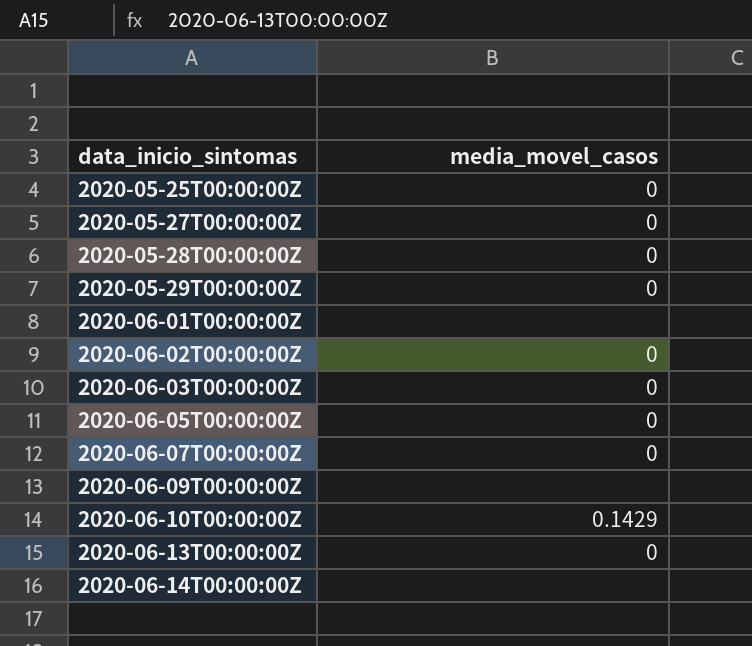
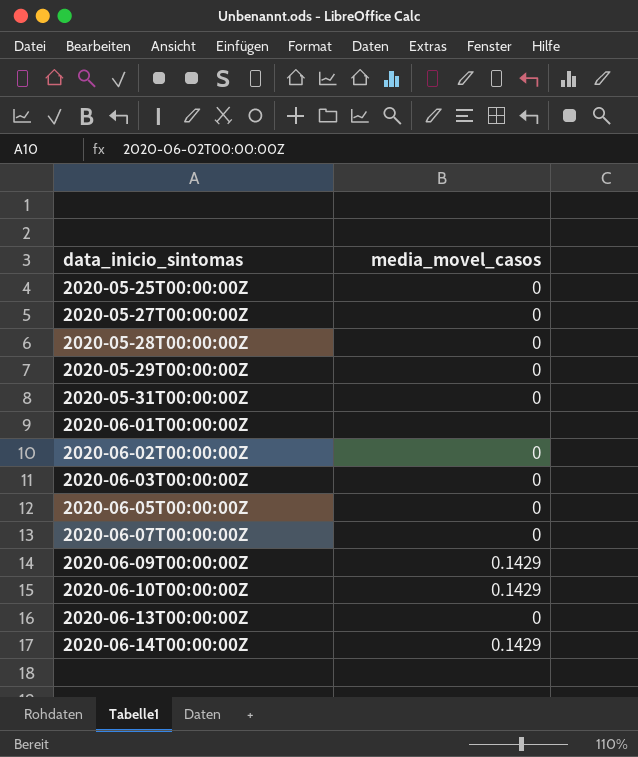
row 2020-05-31T00:00:00Z: none -> 0
2020-06-09T00:00:00Z | media_movel_casos: none -> 0.1429
2020-06-14T00:00:00Z | media_movel_casos: none -> 0.1429

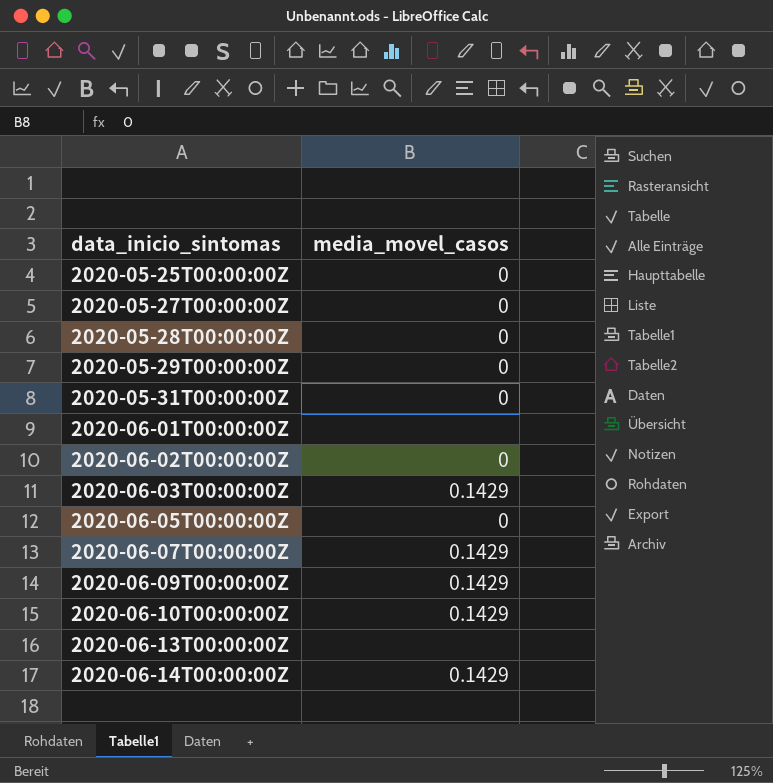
2020-06-03T00:00:00Z | media_movel_casos: 0 -> 0.1429
2020-06-07T00:00:00Z | media_movel_casos: 0 -> 0.1429
2020-06-13T00:00:00Z | media_movel_casos: 0 -> none

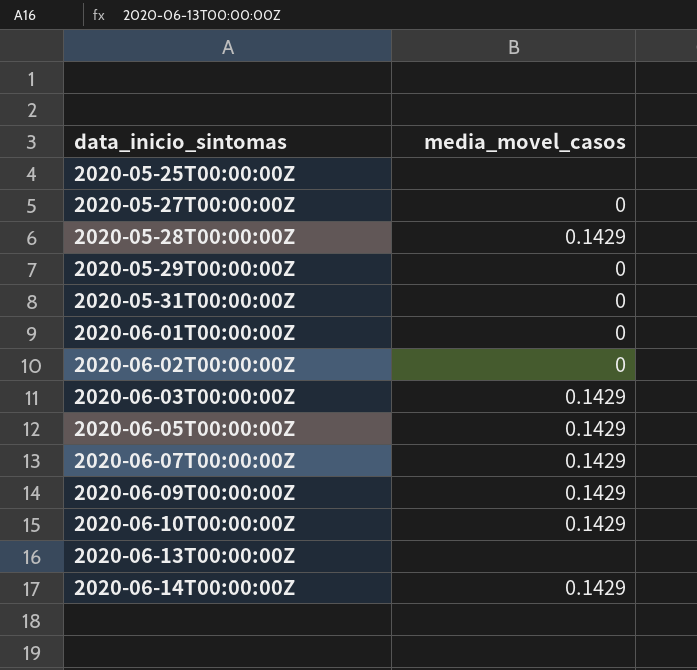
2020-05-25T00:00:00Z | media_movel_casos: 0 -> none
2020-05-28T00:00:00Z | media_movel_casos: 0 -> 0.1429
2020-06-01T00:00:00Z | media_movel_casos: none -> 0
2020-06-05T00:00:00Z | media_movel_casos: 0 -> 0.1429

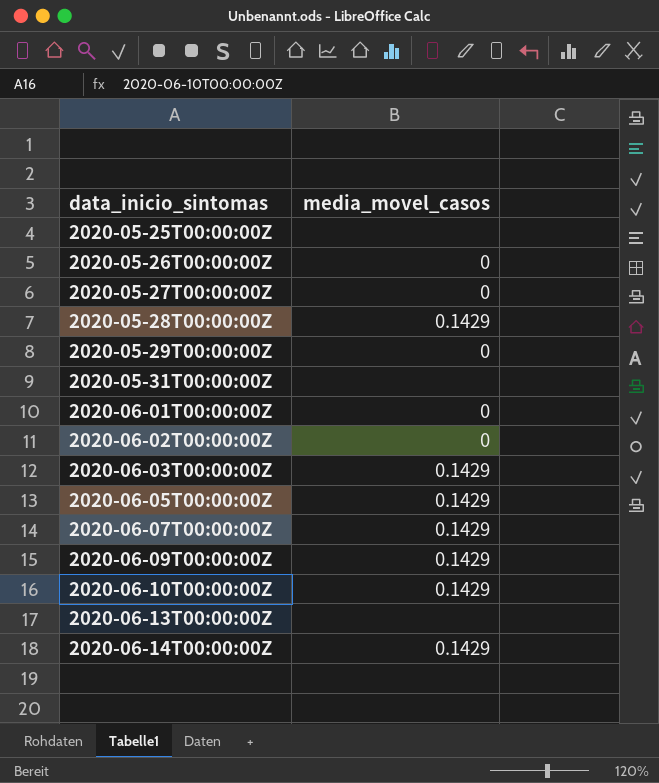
row 2020-05-26T00:00:00Z: none -> 0
2020-05-31T00:00:00Z | media_movel_casos: 0 -> none

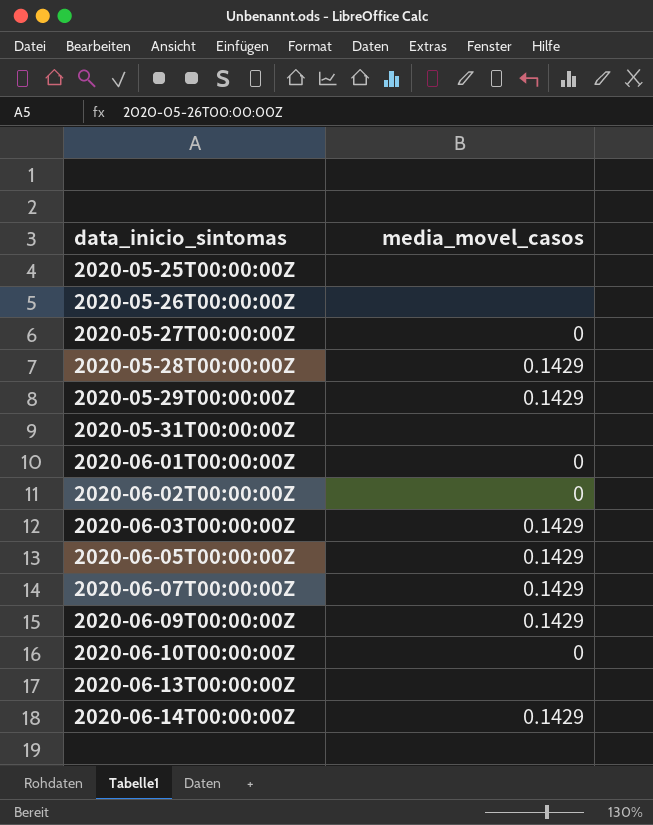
2020-05-26T00:00:00Z | media_movel_casos: 0 -> none
2020-05-29T00:00:00Z | media_movel_casos: 0 -> 0.1429
2020-06-10T00:00:00Z | media_movel_casos: 0.1429 -> 0

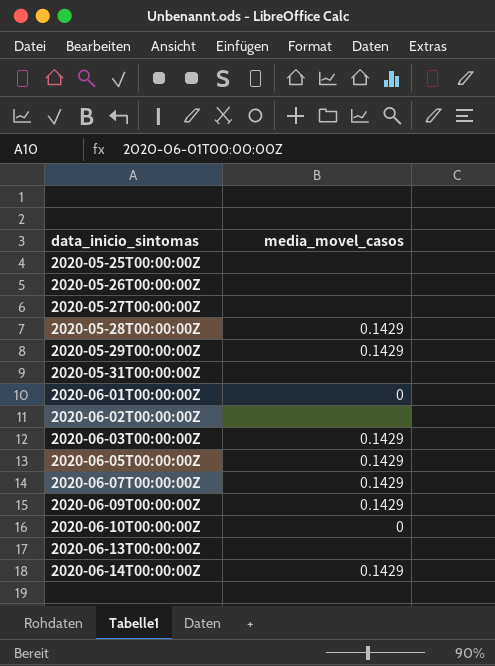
2020-05-27T00:00:00Z | media_movel_casos: 0 -> none
2020-06-02T00:00:00Z | media_movel_casos: 0 -> none

